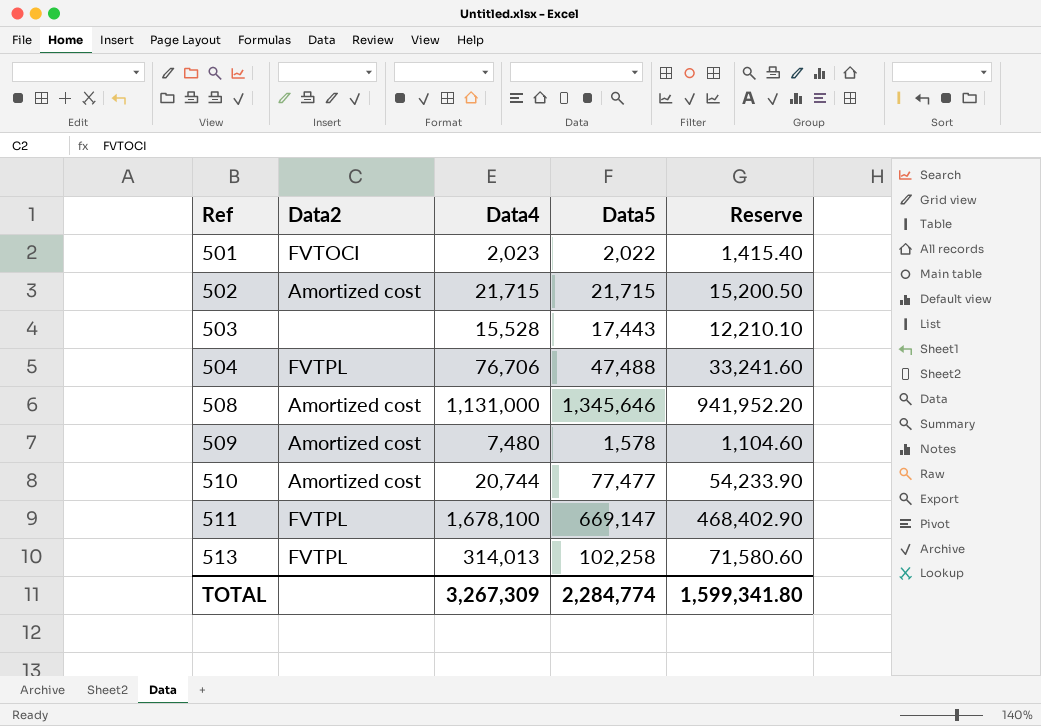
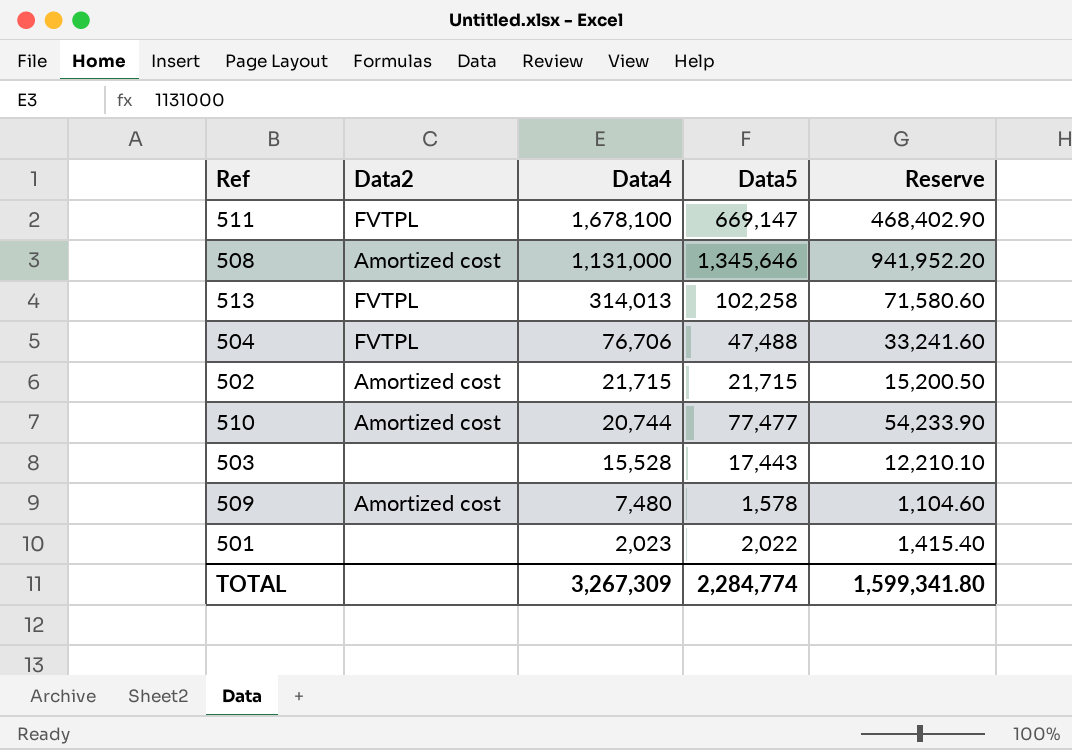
row order: Ref ascending -> Data4 descending
501 | Data2: FVTOCI -> none

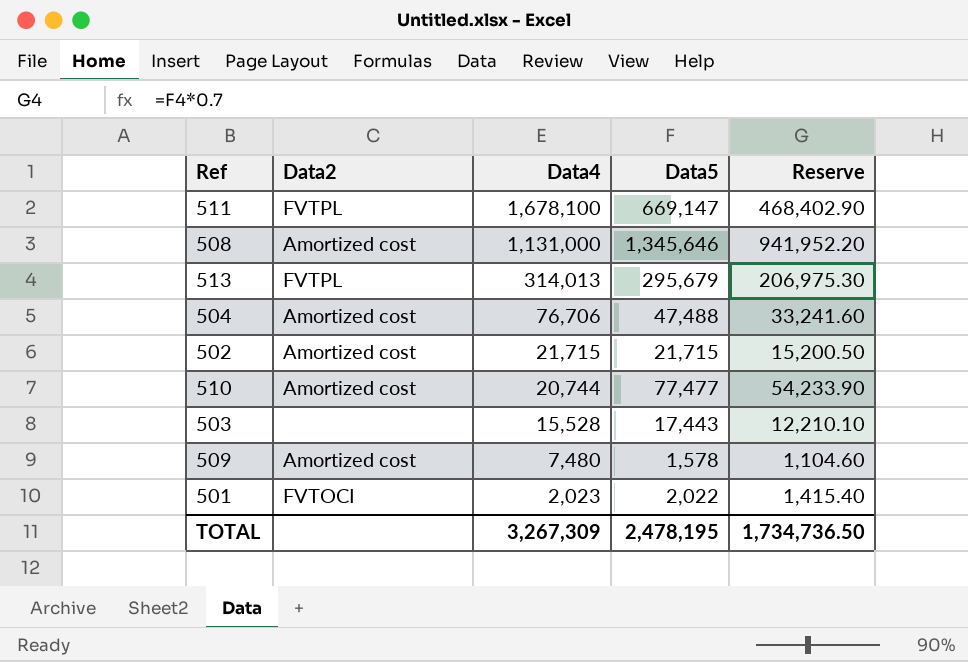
513 | Data5: 102,258 -> 295,679
513 | Reserve: 71,580.60 -> 206,975.30
504 | Data2: FVTPL -> Amortized cost
501 | Data2: none -> FVTOCI
TOTAL | Data5: 2,284,774 -> 2,478,195
TOTAL | Reserve: 1,599,341.80 -> 1,734,736.50

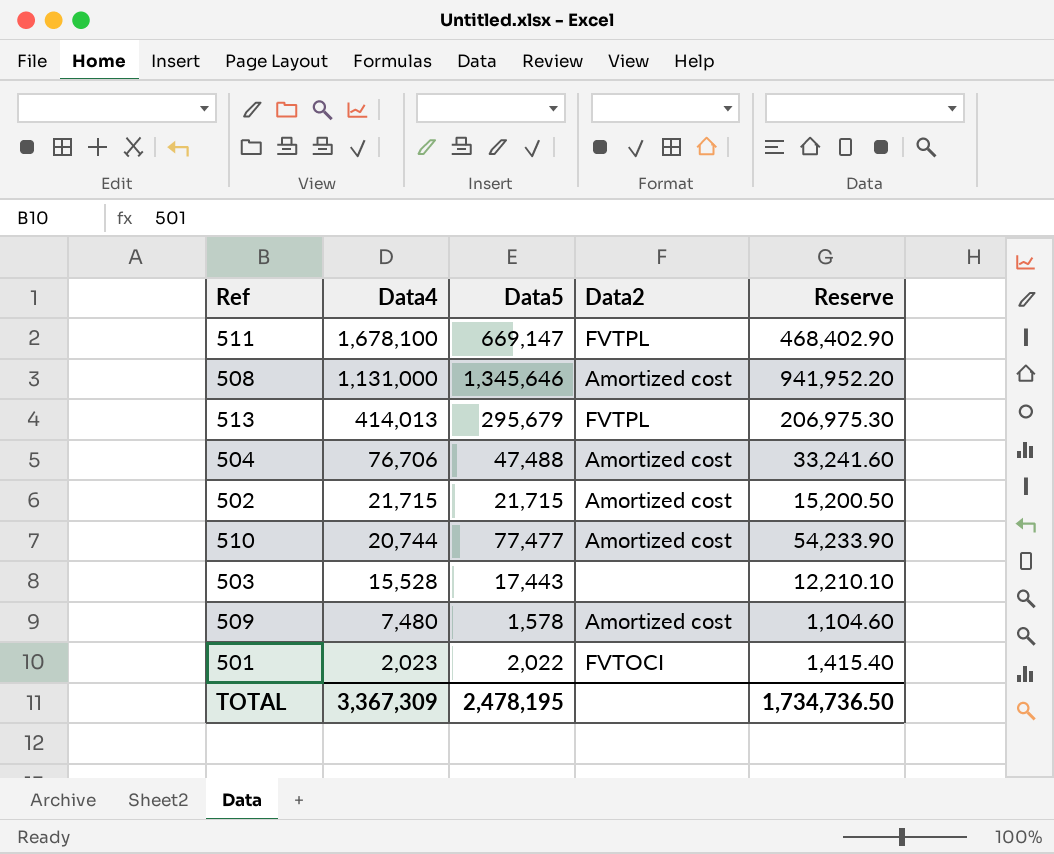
column Data2 | position: 2 -> 4
513 | Data4: 314,013 -> 414,013
TOTAL | Data4: 3,267,309 -> 3,367,309

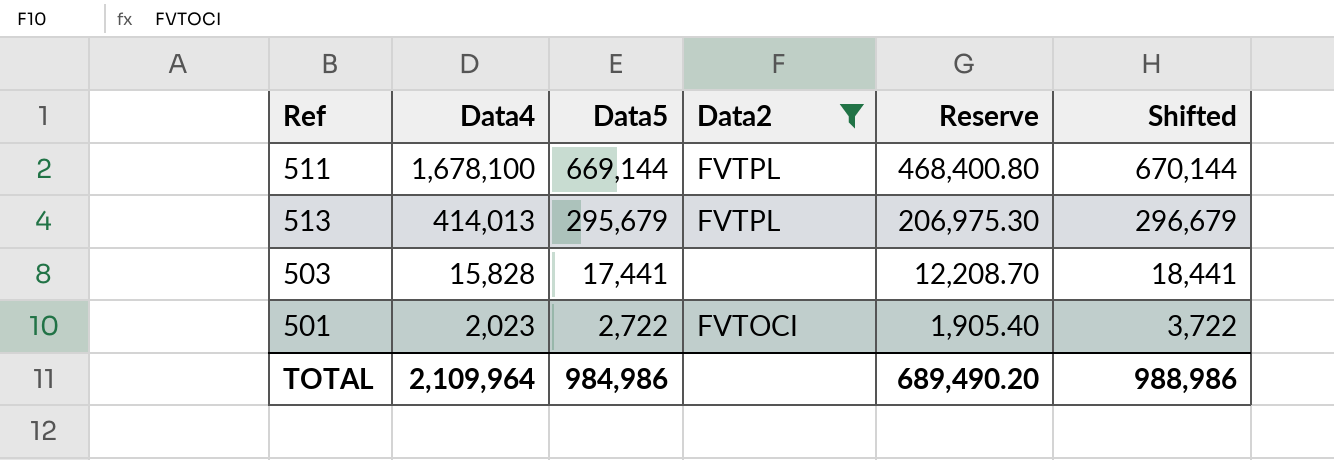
filter: none -> Data2 != Amortized cost
column Shifted | formula: none -> [Data5] + 1000
511 | Data5: 669,147 -> 669,144
511 | Reserve: 468,402.90 -> 468,400.80
503 | Data4: 15,528 -> 15,828
503 | Data5: 17,443 -> 17,441
503 | Reserve: 12,210.10 -> 12,208.70
501 | Data5: 2,022 -> 2,722
501 | Reserve: 1,415.40 -> 1,905.40
TOTAL | Data4: 3,367,309 -> 2,109,964
TOTAL | Data5: 2,478,195 -> 984,986
TOTAL | Reserve: 1,734,736.50 -> 689,490.20

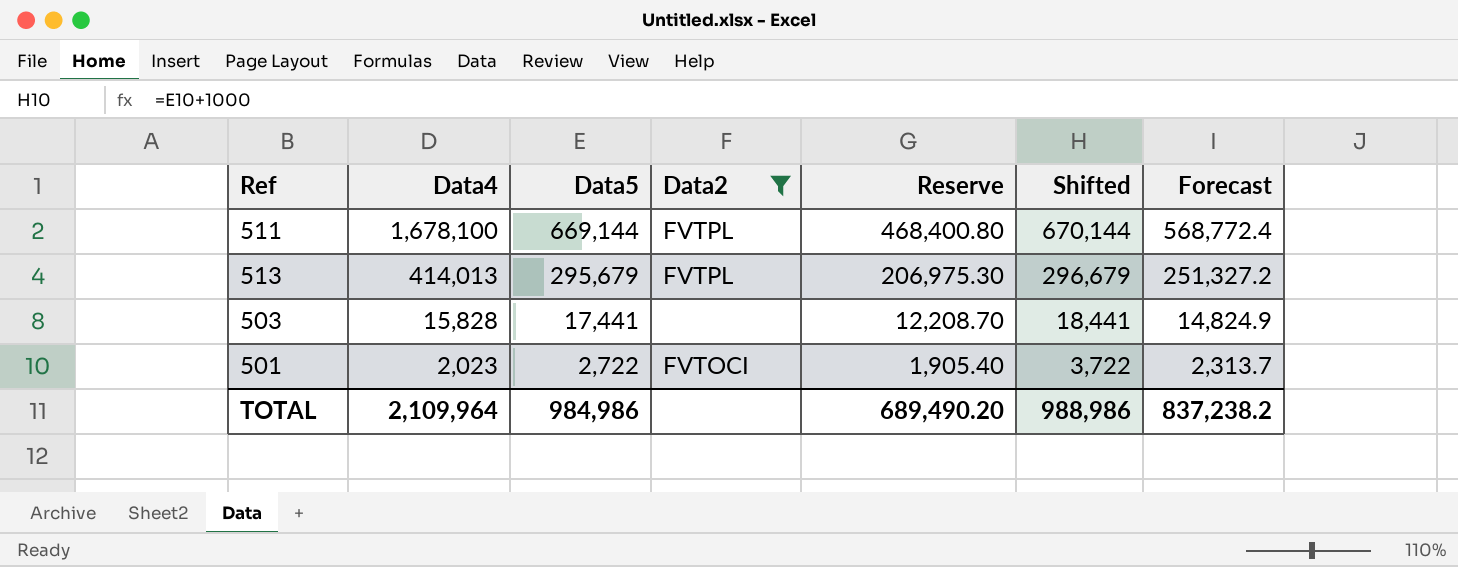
column Forecast | formula: none -> [Data5] * 0.85

